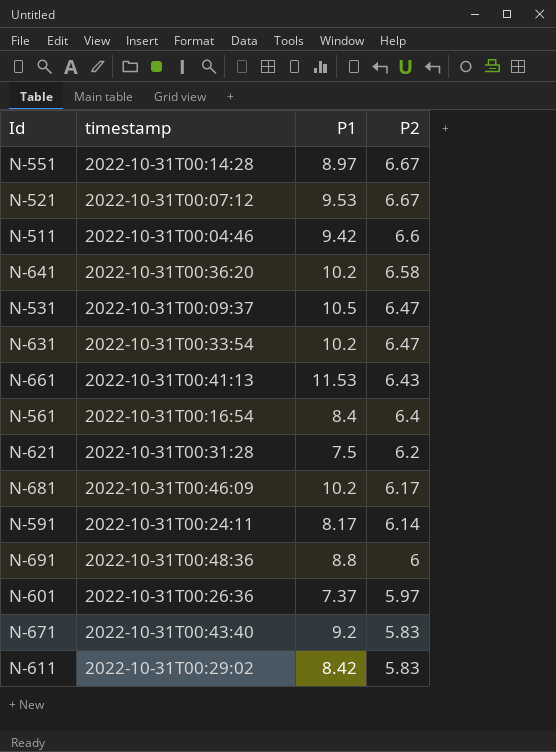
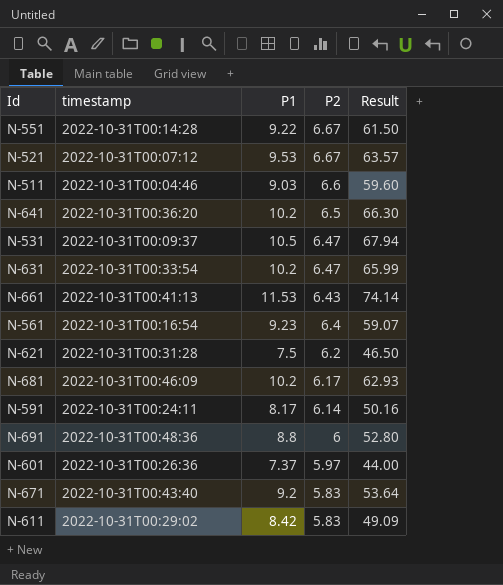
column Result | formula: none -> [P1] * [P2]
N-551 | P1: 8.97 -> 9.22
N-511 | P1: 9.42 -> 9.03
N-641 | P2: 6.58 -> 6.5
N-561 | P1: 8.4 -> 9.23

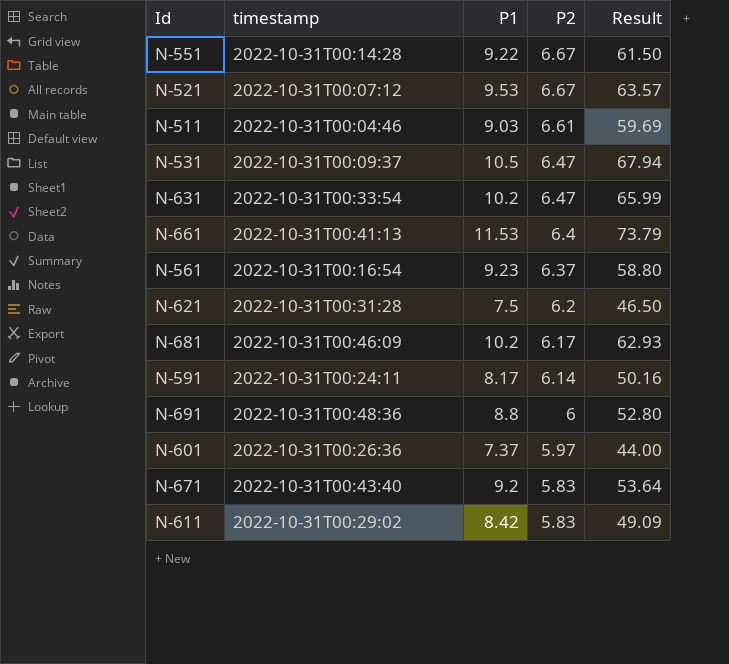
row N-641: 2022-10-31T00:36:20 | 10.2 | 6.5 | 66.30 -> none
N-511 | P2: 6.6 -> 6.61
N-511 | Result: 59.60 -> 59.69
N-661 | P2: 6.43 -> 6.4
N-661 | Result: 74.14 -> 73.79
N-561 | P2: 6.4 -> 6.37
N-561 | Result: 59.07 -> 58.80

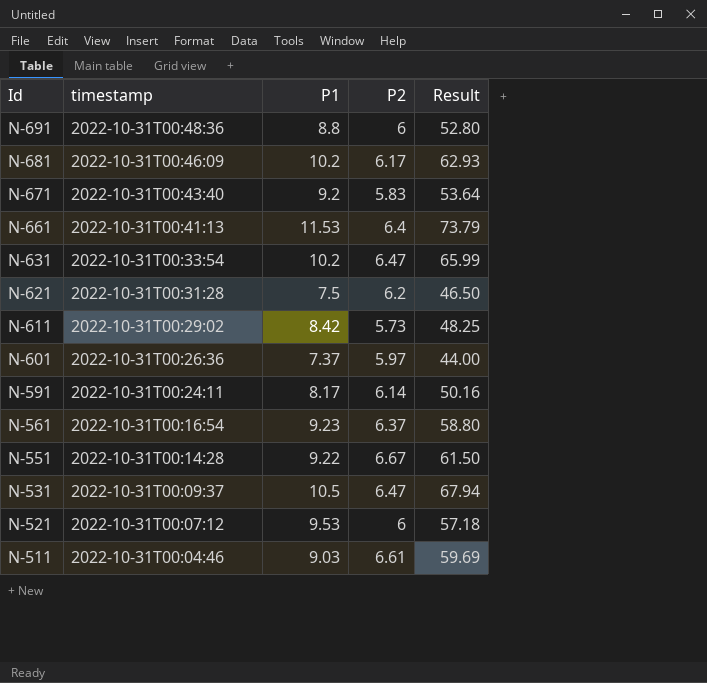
row order: P2 descending -> Id descending
N-611 | P2: 5.83 -> 5.73
N-611 | Result: 49.09 -> 48.25
N-521 | P2: 6.67 -> 6
N-521 | Result: 63.57 -> 57.18

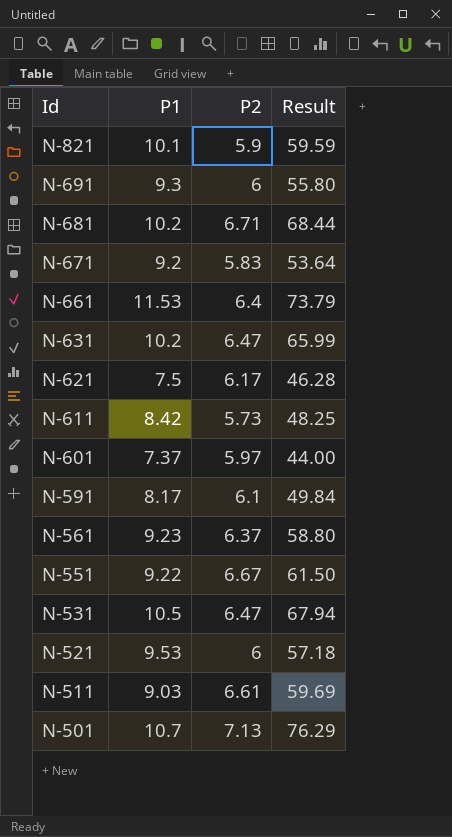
column timestamp | position: 2 -> none
row N-821: none -> 10.1 | 5.9 | 59.59
N-691 | P1: 8.8 -> 9.3
N-691 | Result: 52.80 -> 55.80
N-681 | P2: 6.17 -> 6.71
N-681 | Result: 62.93 -> 68.44
N-621 | P2: 6.2 -> 6.17
N-621 | Result: 46.50 -> 46.28
N-591 | P2: 6.14 -> 6.1
N-591 | Result: 50.16 -> 49.84
row N-501: none -> 10.7 | 7.13 | 76.29

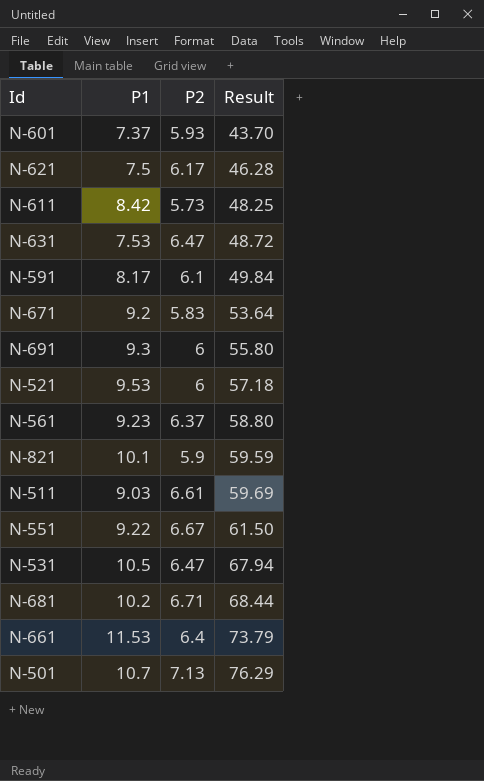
row order: Id descending -> Result ascending
N-601 | P2: 5.97 -> 5.93
N-601 | Result: 44.00 -> 43.70
N-631 | P1: 10.2 -> 7.53
N-631 | Result: 65.99 -> 48.72

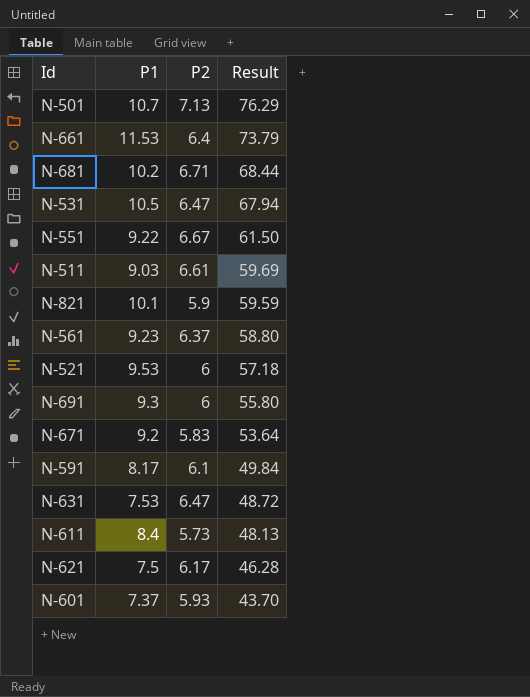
row order: Result ascending -> Result descending
N-611 | P1: 8.42 -> 8.4
N-611 | Result: 48.25 -> 48.13

